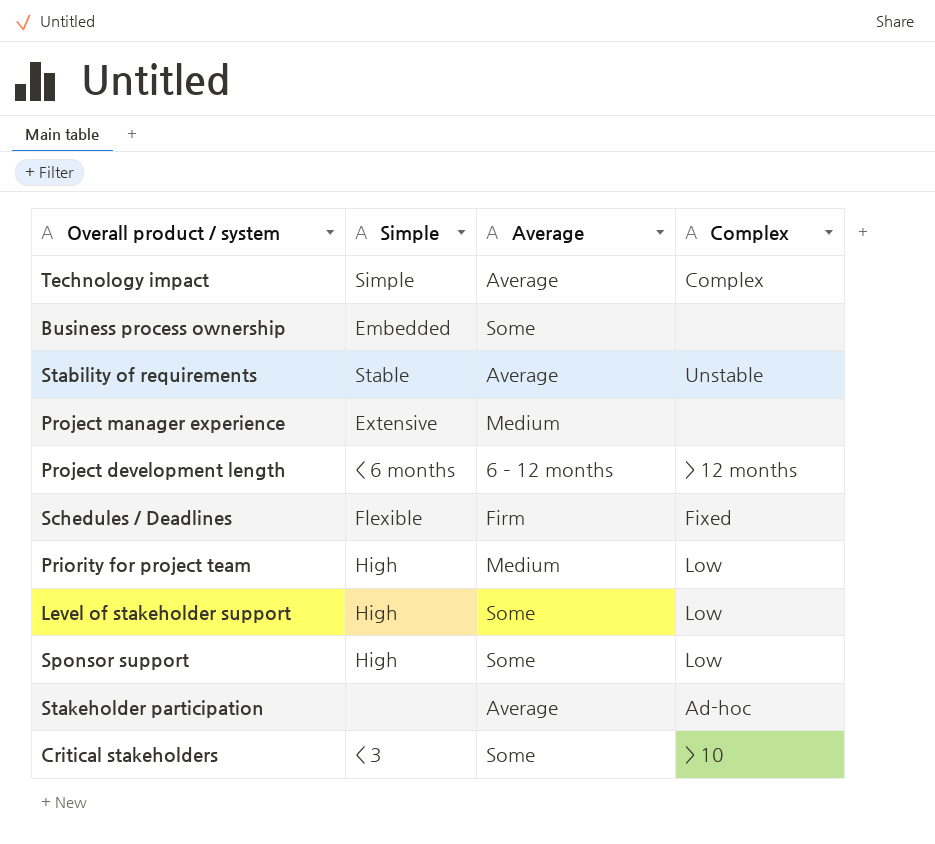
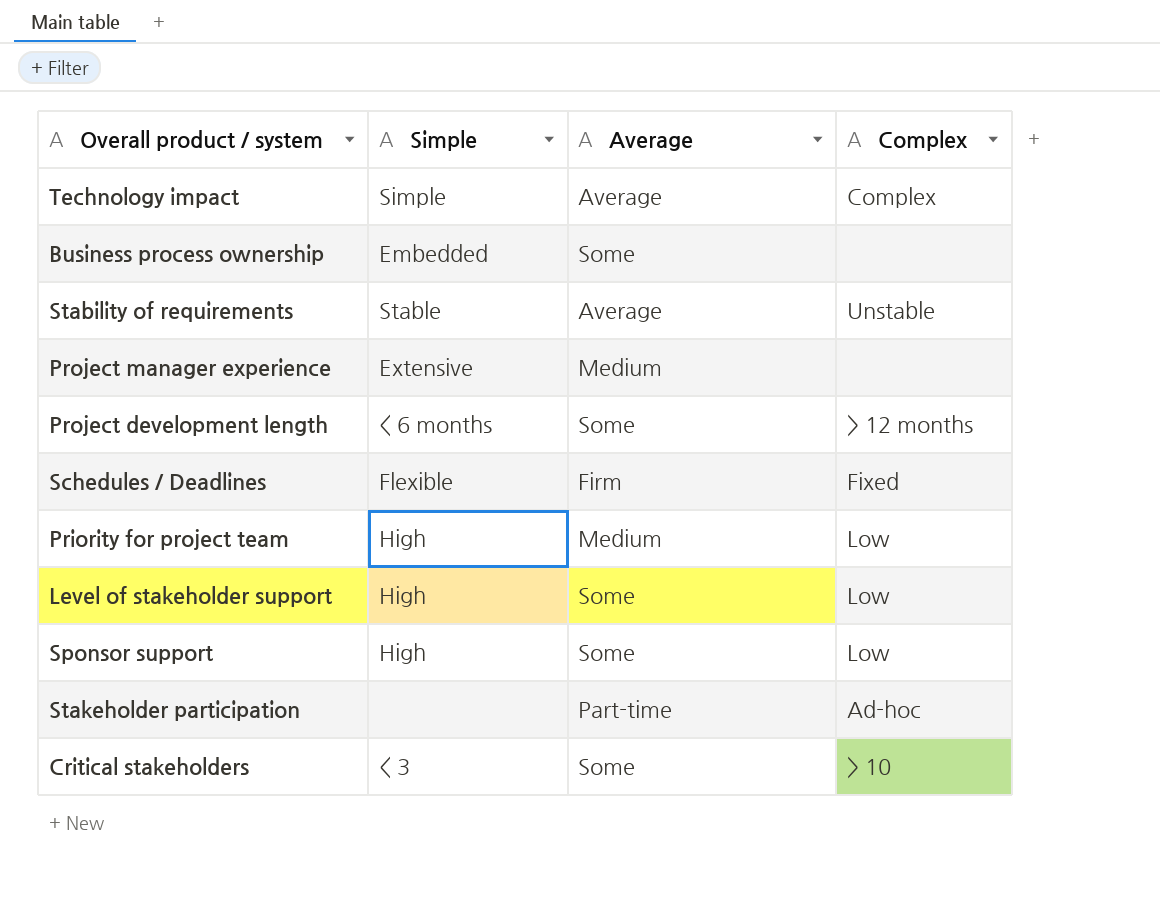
Project development length | Average: 6 – 12 months -> Some
Stakeholder participation | Average: Average -> Part-time

